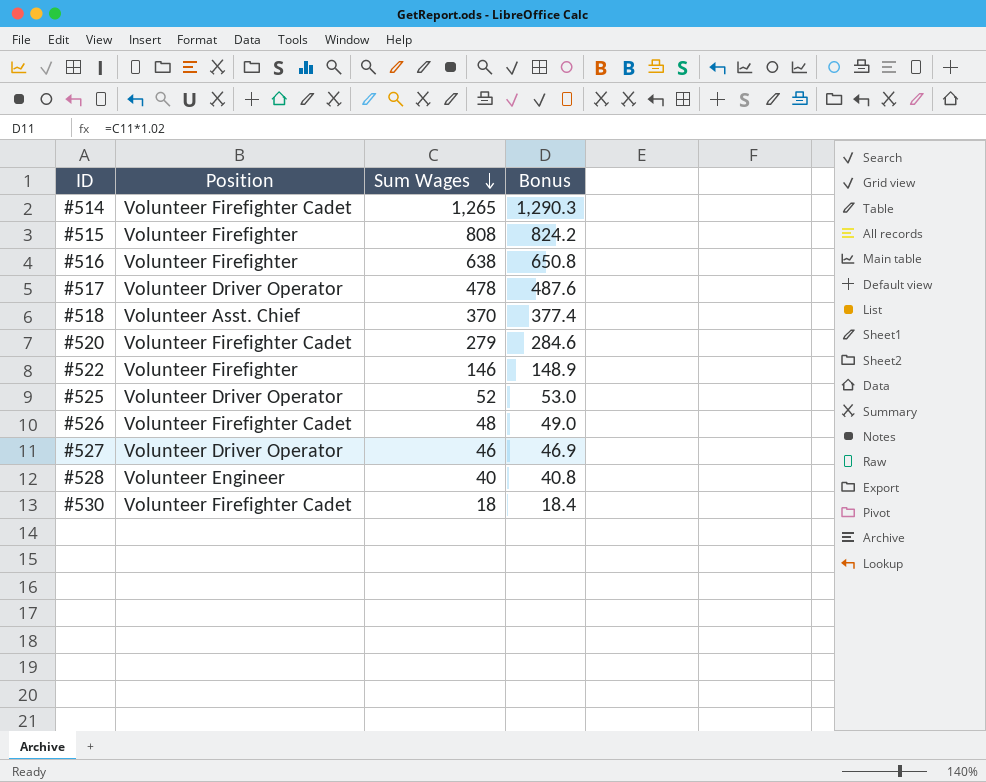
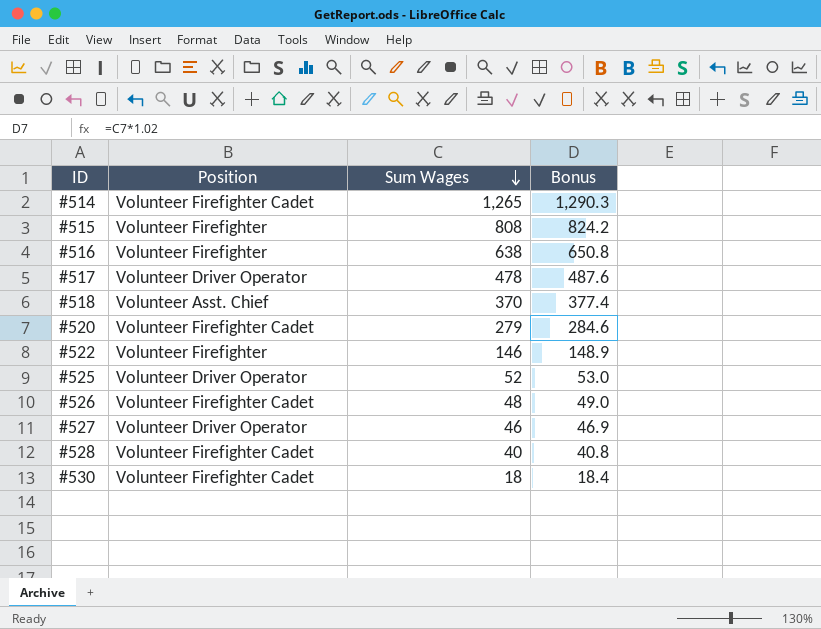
#528 | Position: Volunteer Engineer -> Volunteer Firefighter Cadet

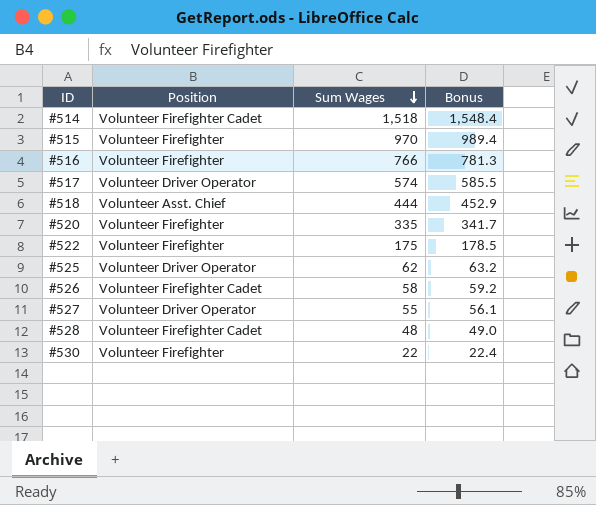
#514 | Sum Wages: 1,265 -> 1,518
#514 | Bonus: 1,290.3 -> 1,548.4
#515 | Sum Wages: 808 -> 970
#515 | Bonus: 824.2 -> 989.4
#516 | Sum Wages: 638 -> 766
#516 | Bonus: 650.8 -> 781.3
#517 | Sum Wages: 478 -> 574
#517 | Bonus: 487.6 -> 585.5
#518 | Sum Wages: 370 -> 444
#518 | Bonus: 377.4 -> 452.9
#520 | Position: Volunteer Firefighter Cadet -> Volunteer Firefighter
#520 | Sum Wages: 279 -> 335
#520 | Bonus: 284.6 -> 341.7
#522 | Sum Wages: 146 -> 175
#522 | Bonus: 148.9 -> 178.5
#525 | Sum Wages: 52 -> 62
#525 | Bonus: 53.0 -> 63.2
#526 | Sum Wages: 48 -> 58
#526 | Bonus: 49.0 -> 59.2
#527 | Sum Wages: 46 -> 55
#527 | Bonus: 46.9 -> 56.1
#528 | Sum Wages: 40 -> 48
#528 | Bonus: 40.8 -> 49.0
#530 | Position: Volunteer Firefighter Cadet -> Volunteer Firefighter
#530 | Sum Wages: 18 -> 22
#530 | Bonus: 18.4 -> 22.4

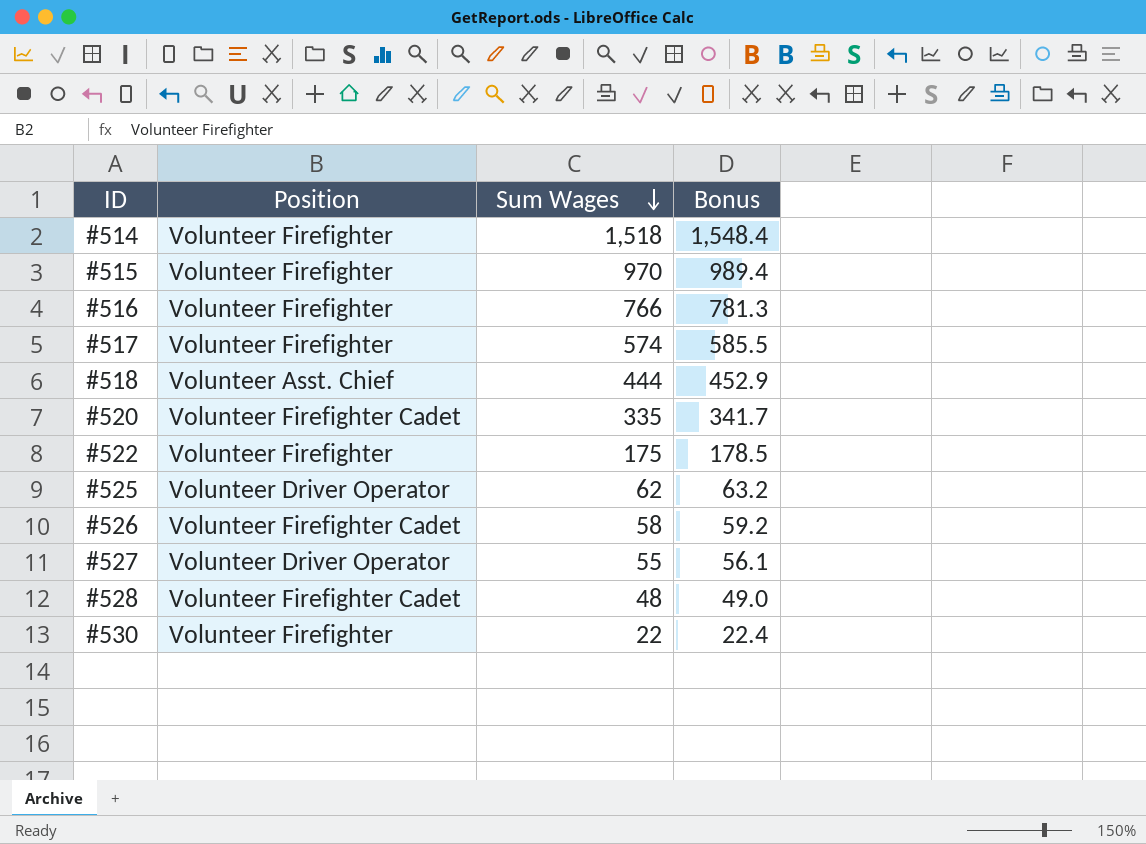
#514 | Position: Volunteer Firefighter Cadet -> Volunteer Firefighter
#517 | Position: Volunteer Driver Operator -> Volunteer Firefighter
#520 | Position: Volunteer Firefighter -> Volunteer Firefighter Cadet

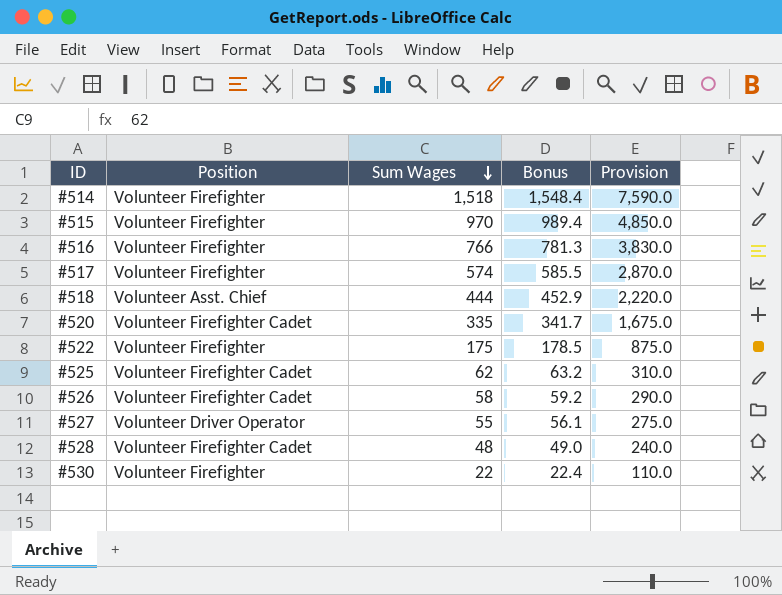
column Provision | formula: none -> [Sum Wages] * 5
#525 | Position: Volunteer Driver Operator -> Volunteer Firefighter Cadet

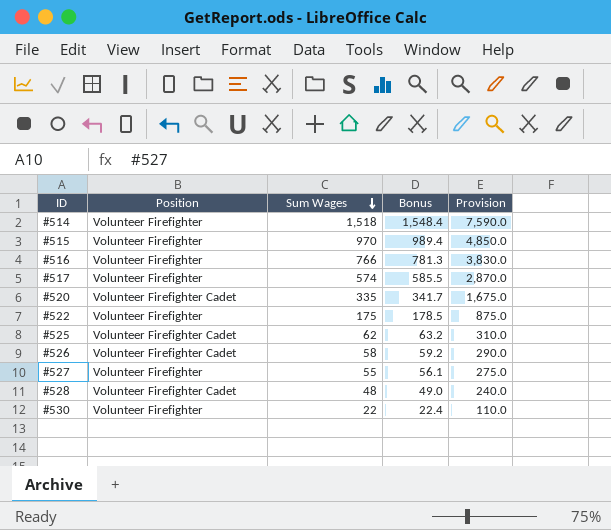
row #518: Volunteer Asst. Chief | 444 | 452.9 | 2,220.0 -> none
#527 | Position: Volunteer Driver Operator -> Volunteer Firefighter

